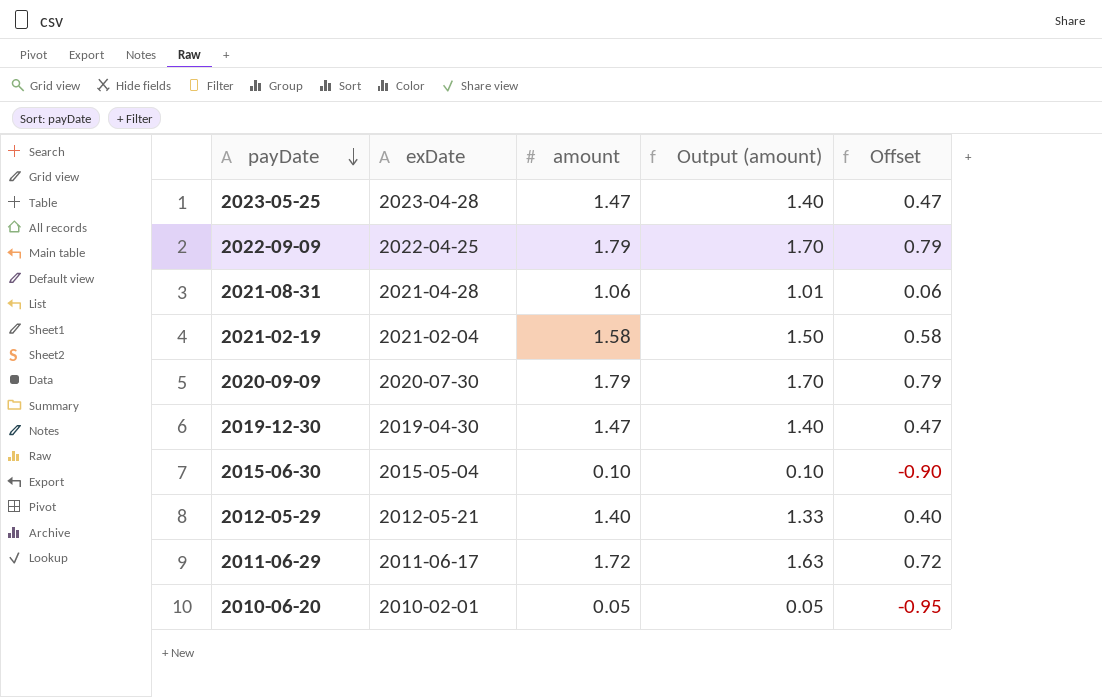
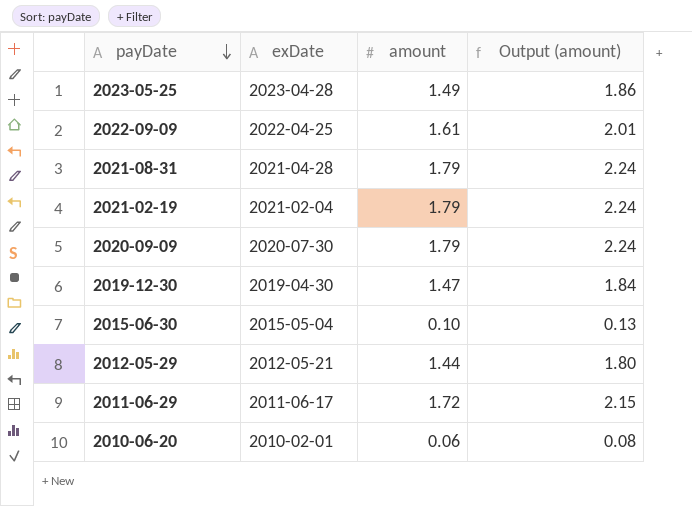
column Offset | formula: [amount] - 1 -> none
column Output (amount) | formula: [amount] * 0.95 -> [amount] * 1.25
2023-05-25 | amount: 1.47 -> 1.49
2022-09-09 | amount: 1.79 -> 1.61
2021-08-31 | amount: 1.06 -> 1.79
2021-02-19 | amount: 1.58 -> 1.79
2012-05-29 | amount: 1.40 -> 1.44
2010-06-20 | amount: 0.05 -> 0.06

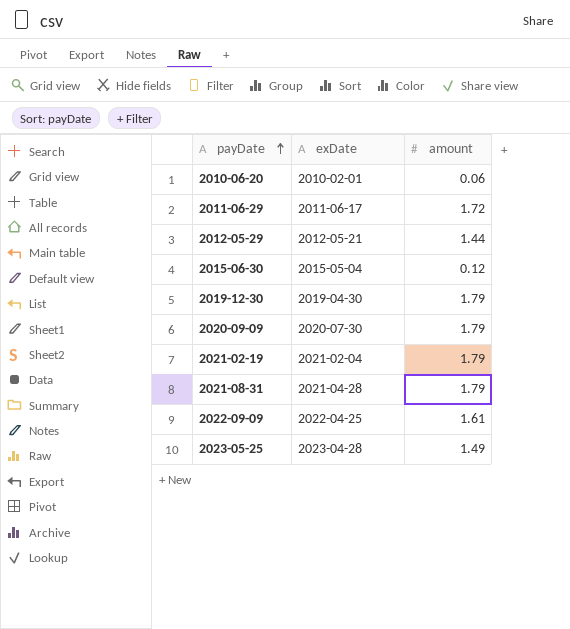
row order: payDate descending -> payDate ascending
column Output (amount) | formula: [amount] * 1.25 -> none
2015-06-30 | amount: 0.10 -> 0.12
2019-12-30 | amount: 1.47 -> 1.79

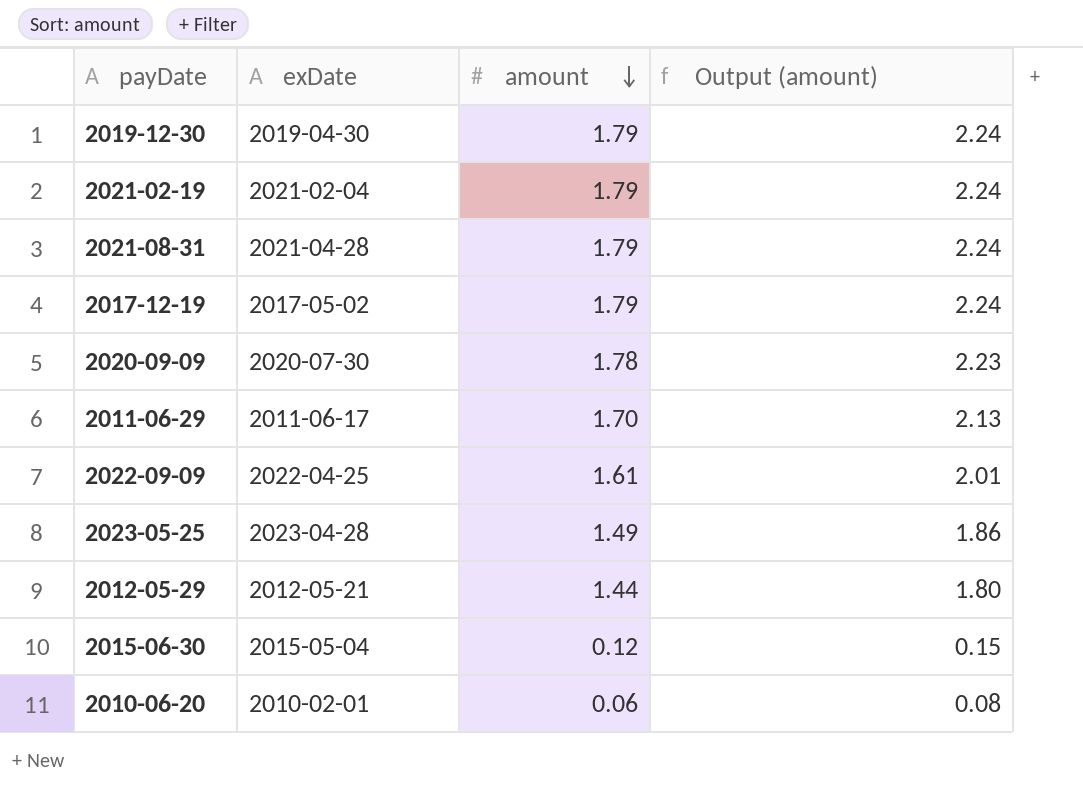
row order: payDate ascending -> amount descending
column Output (amount) | formula: none -> [amount] * 1.25
row 2017-12-19: none -> 2017-05-02 | 1.79 | 2.24
2020-09-09 | amount: 1.79 -> 1.78
2011-06-29 | amount: 1.72 -> 1.70

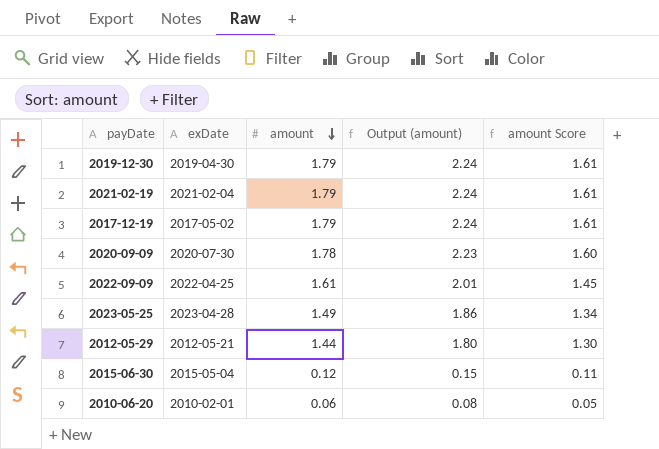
column amount Score | formula: none -> [amount] * 0.9
row 2021-08-31: 2021-04-28 | 1.79 | 2.24 -> none
row 2011-06-29: 2011-06-17 | 1.70 | 2.13 -> none

